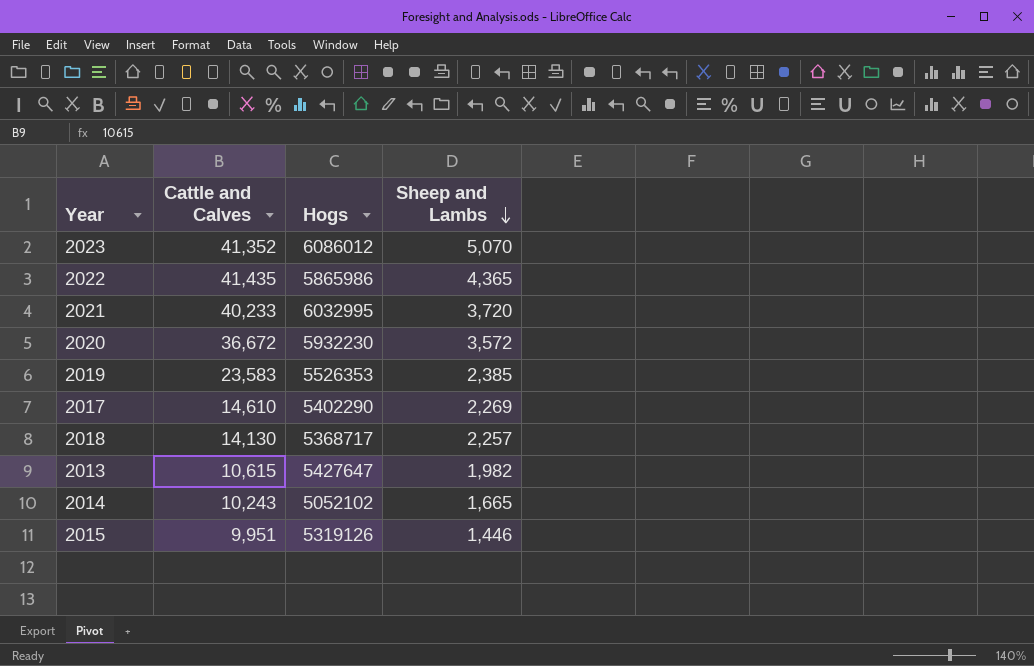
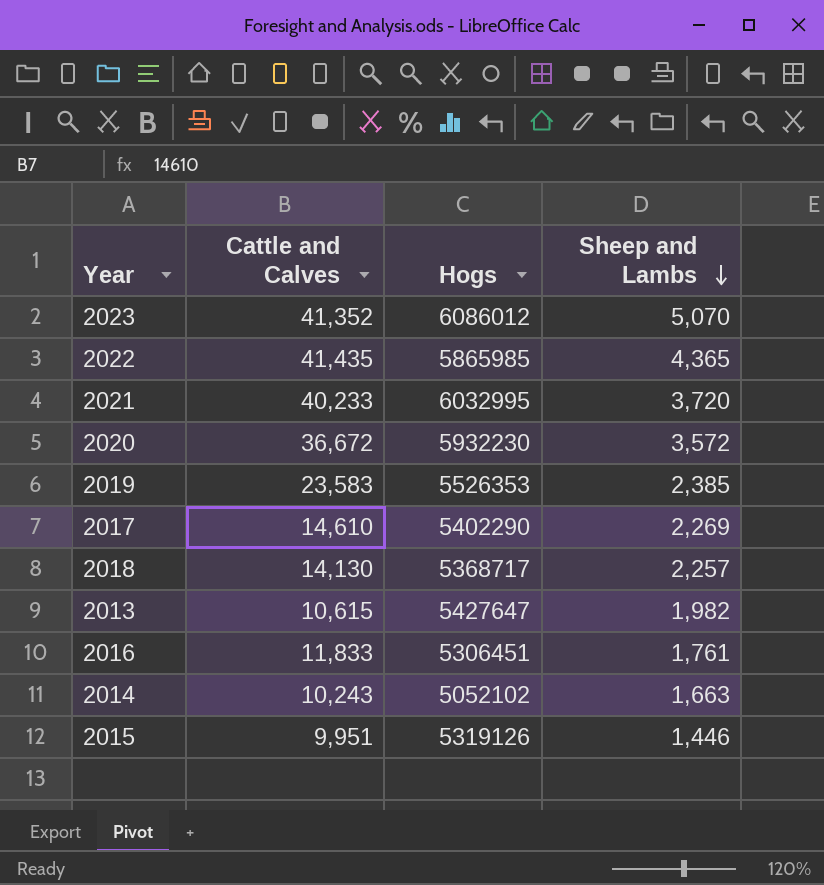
2022 | Hogs: 5865986 -> 5865985
row 2016: none -> 11,833 | 5306451 | 1,761
2014 | Sheep and Lambs: 1,665 -> 1,663

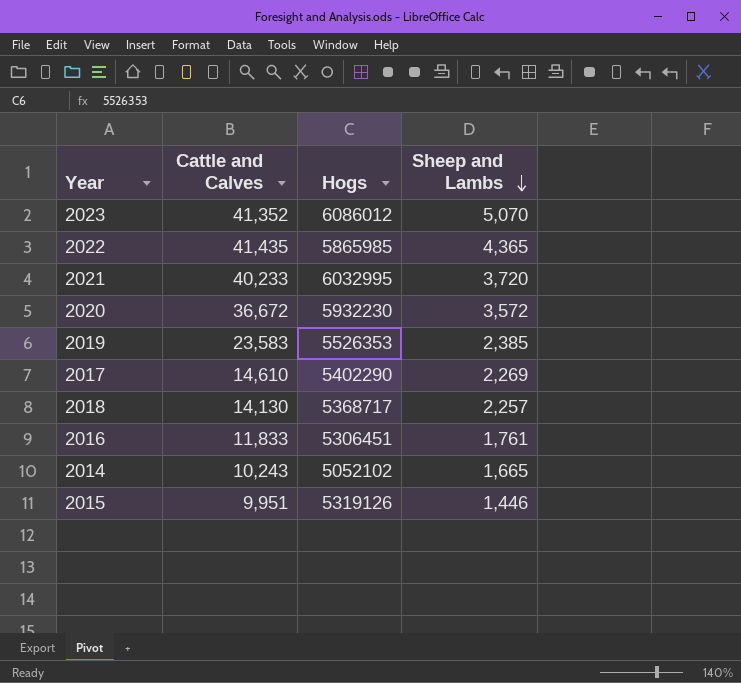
row 2013: 10,615 | 5427647 | 1,982 -> none
2014 | Sheep and Lambs: 1,663 -> 1,665

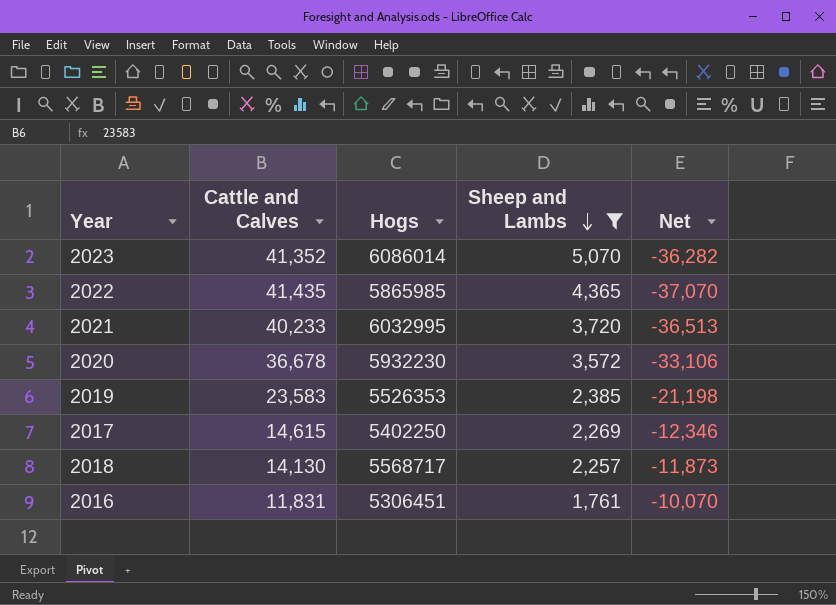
filter: none -> Sheep and Lambs >= 1,761
column Net | formula: none -> [Sheep and Lambs] - [Cattle and Calves]
2023 | Hogs: 6086012 -> 6086014
2020 | Cattle and Calves: 36,672 -> 36,678
2017 | Cattle and Calves: 14,610 -> 14,615
2017 | Hogs: 5402290 -> 5402250
2018 | Hogs: 5368717 -> 5568717
2016 | Cattle and Calves: 11,833 -> 11,831

